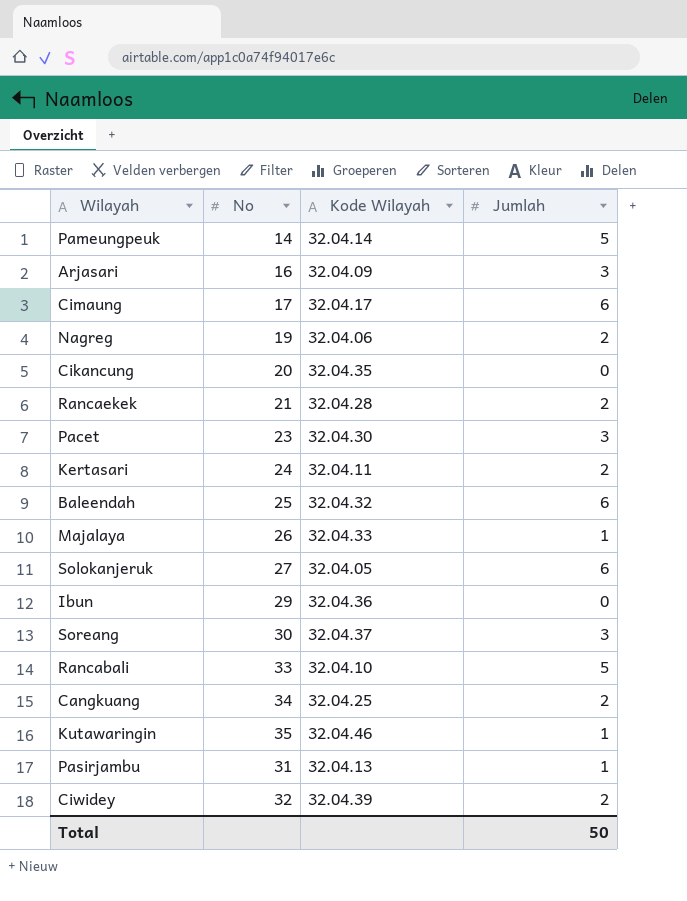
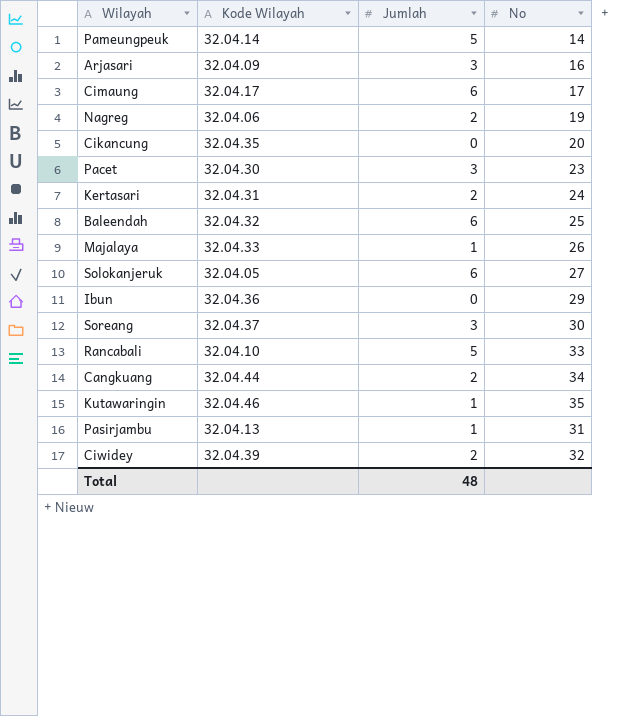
column No | position: 2 -> 4
row Rancaekek: 21 | 32.04.28 | 2 -> none
Kertasari | Kode Wilayah: 32.04.11 -> 32.04.31
Cangkuang | Kode Wilayah: 32.04.25 -> 32.04.44
Total | Jumlah: 50 -> 48

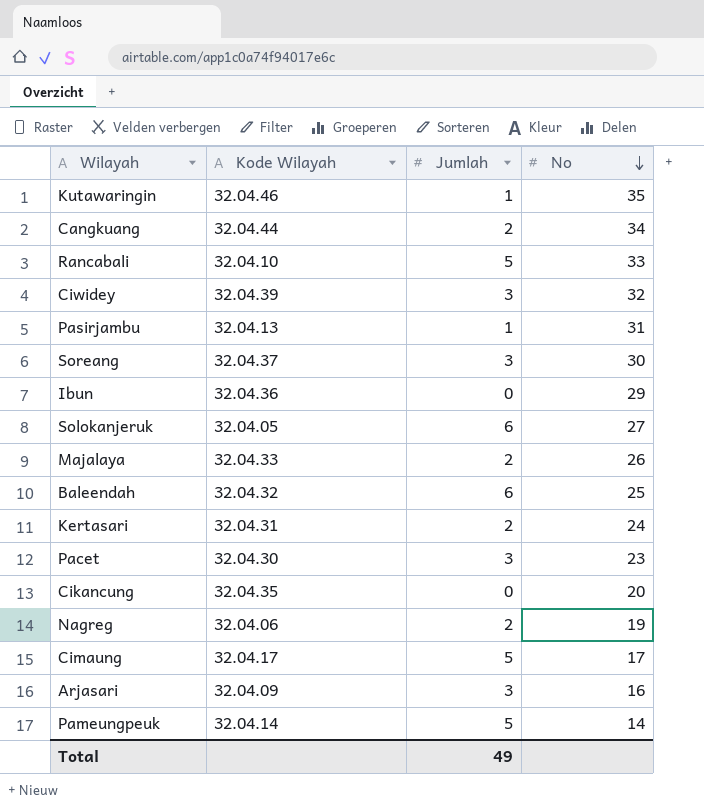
row order: none -> No descending
Ciwidey | Jumlah: 2 -> 3
Majalaya | Jumlah: 1 -> 2
Cimaung | Jumlah: 6 -> 5
Total | Jumlah: 48 -> 49

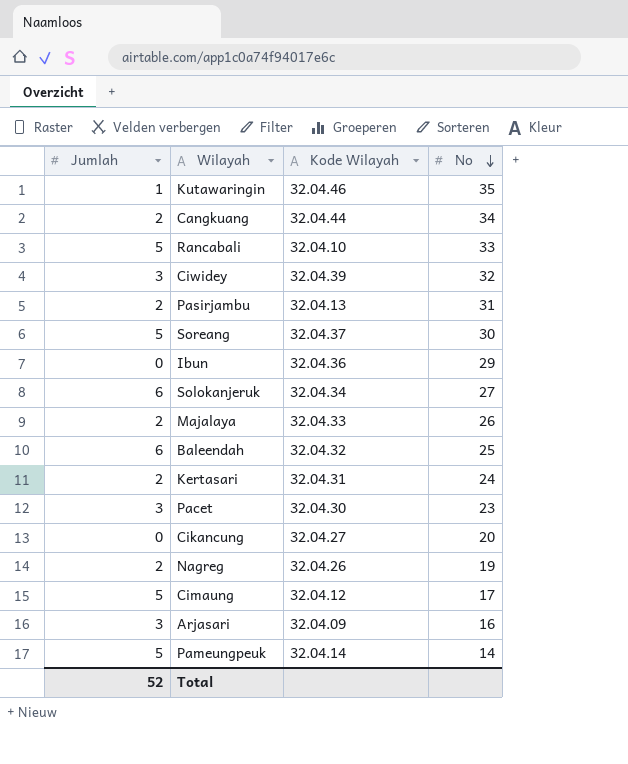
column Jumlah | position: 3 -> 1
Pasirjambu | Jumlah: 1 -> 2
Soreang | Jumlah: 3 -> 5
Solokanjeruk | Kode Wilayah: 32.04.05 -> 32.04.34
Cikancung | Kode Wilayah: 32.04.35 -> 32.04.27
Nagreg | Kode Wilayah: 32.04.06 -> 32.04.26
Cimaung | Kode Wilayah: 32.04.17 -> 32.04.12
Total | Jumlah: 49 -> 52

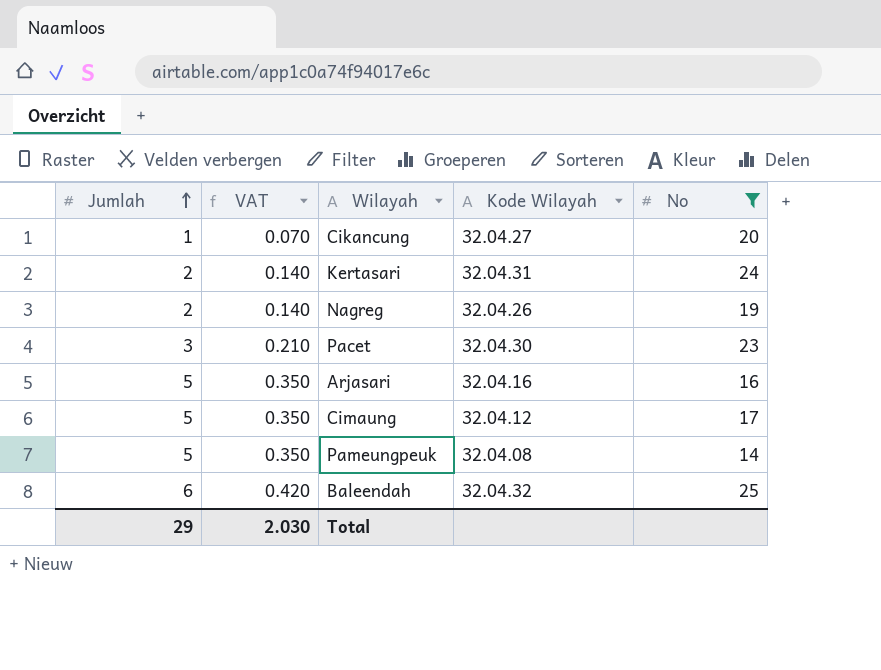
filter: none -> No <= 25
row order: No descending -> Jumlah ascending
column VAT | formula: none -> [Jumlah] * 0.07
Cikancung | Jumlah: 0 -> 1
Arjasari | Jumlah: 3 -> 5
Arjasari | Kode Wilayah: 32.04.09 -> 32.04.16
Pameungpeuk | Kode Wilayah: 32.04.14 -> 32.04.08
Total | Jumlah: 52 -> 29

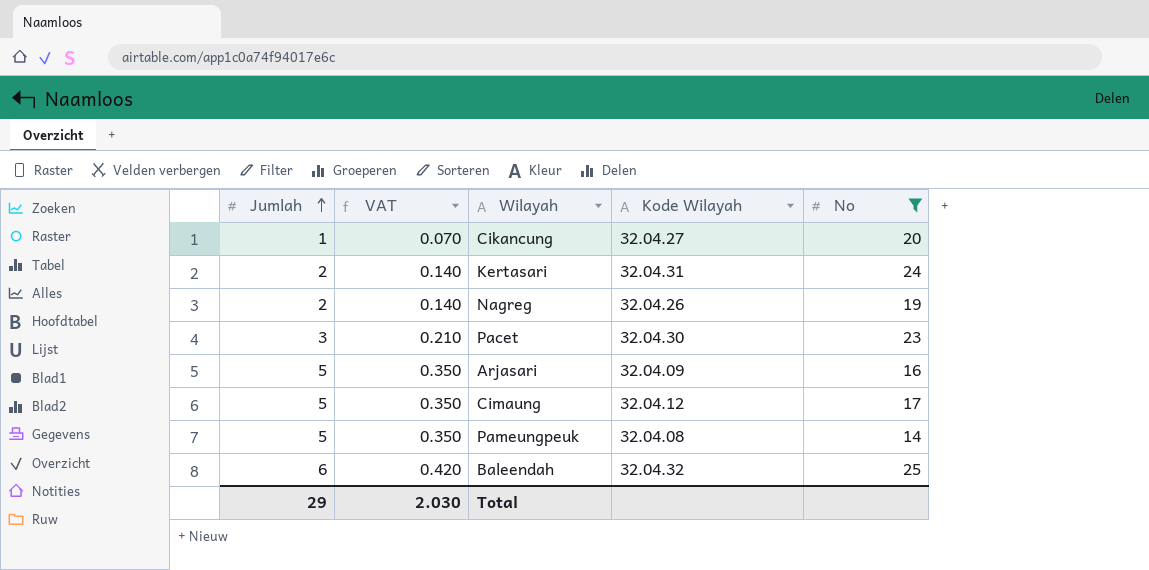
Arjasari | Kode Wilayah: 32.04.16 -> 32.04.09

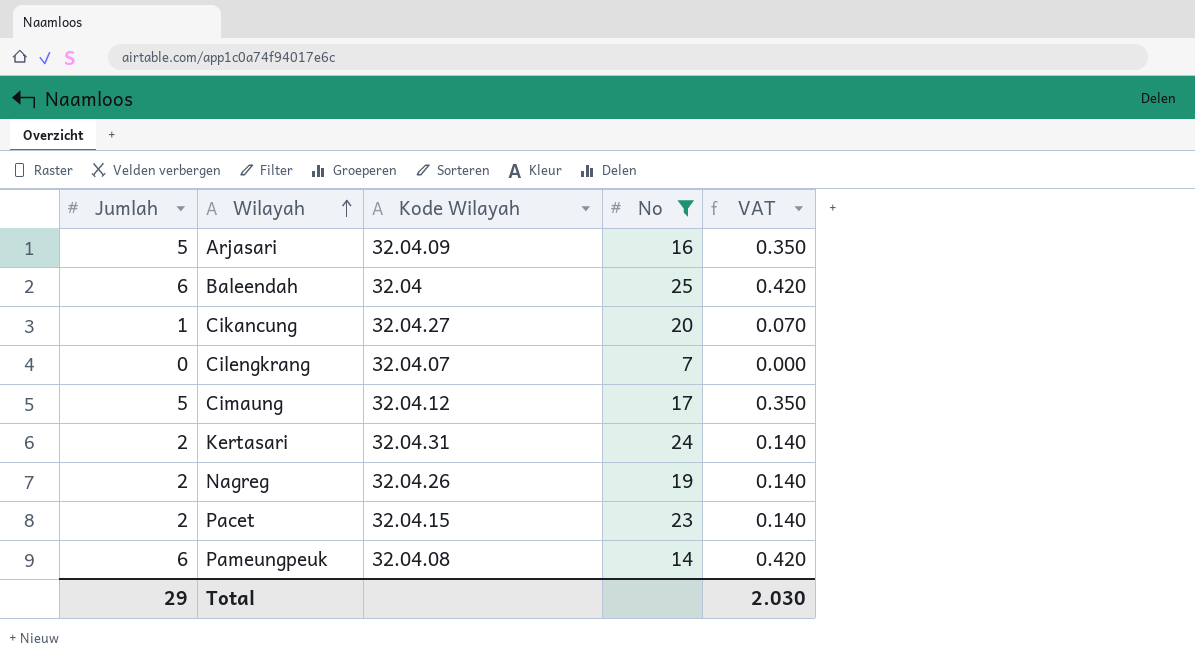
row order: Jumlah ascending -> Wilayah ascending
column VAT | position: 2 -> 5
Baleendah | Kode Wilayah: 32.04.32 -> 32.04
row Cilengkrang: none -> 0 | 32.04.07 | 7 | 0.000
Pacet | Jumlah: 3 -> 2
Pacet | Kode Wilayah: 32.04.30 -> 32.04.15
Pacet | VAT: 0.210 -> 0.140
Pameungpeuk | Jumlah: 5 -> 6
Pameungpeuk | VAT: 0.350 -> 0.420

